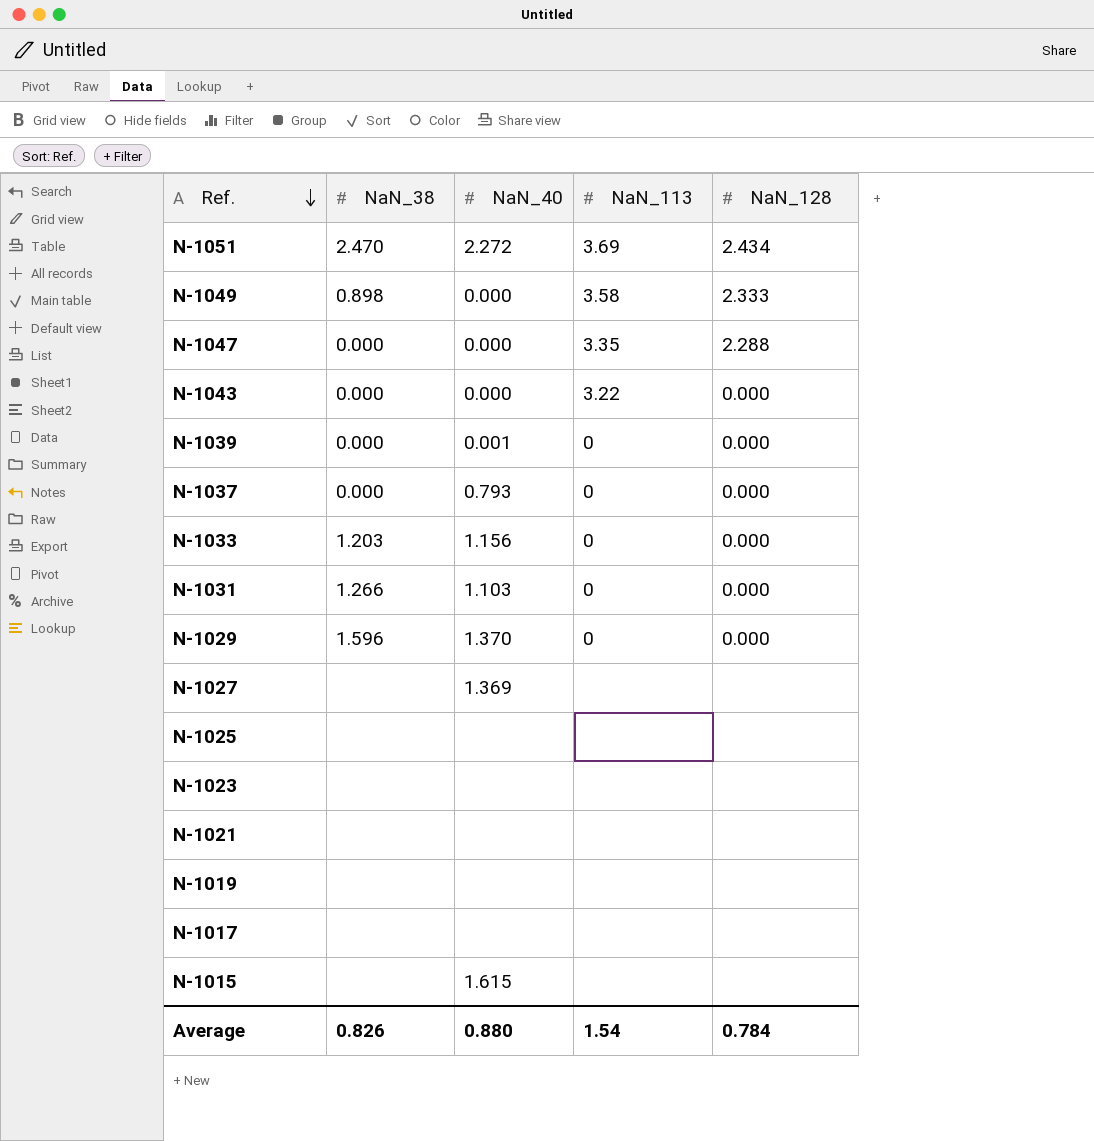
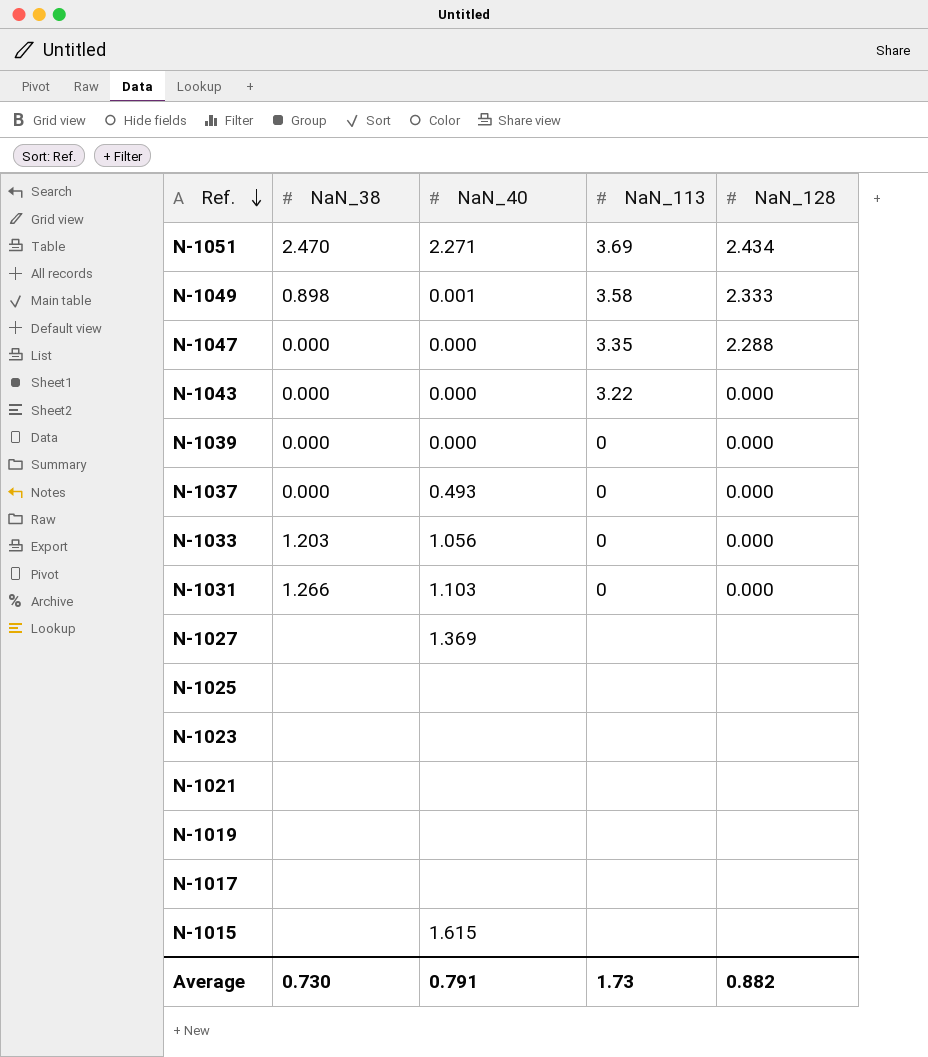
row N-1029: 1.596 | 1.370 | 0 | 0.000 -> none
N-1051 | NaN_40: 2.272 -> 2.271
N-1049 | NaN_40: 0.000 -> 0.001
N-1039 | NaN_40: 0.001 -> 0.000
N-1037 | NaN_40: 0.793 -> 0.493
N-1033 | NaN_40: 1.156 -> 1.056
Average | NaN_38: 0.826 -> 0.730
Average | NaN_40: 0.880 -> 0.791
Average | NaN_113: 1.54 -> 1.73
Average | NaN_128: 0.784 -> 0.882

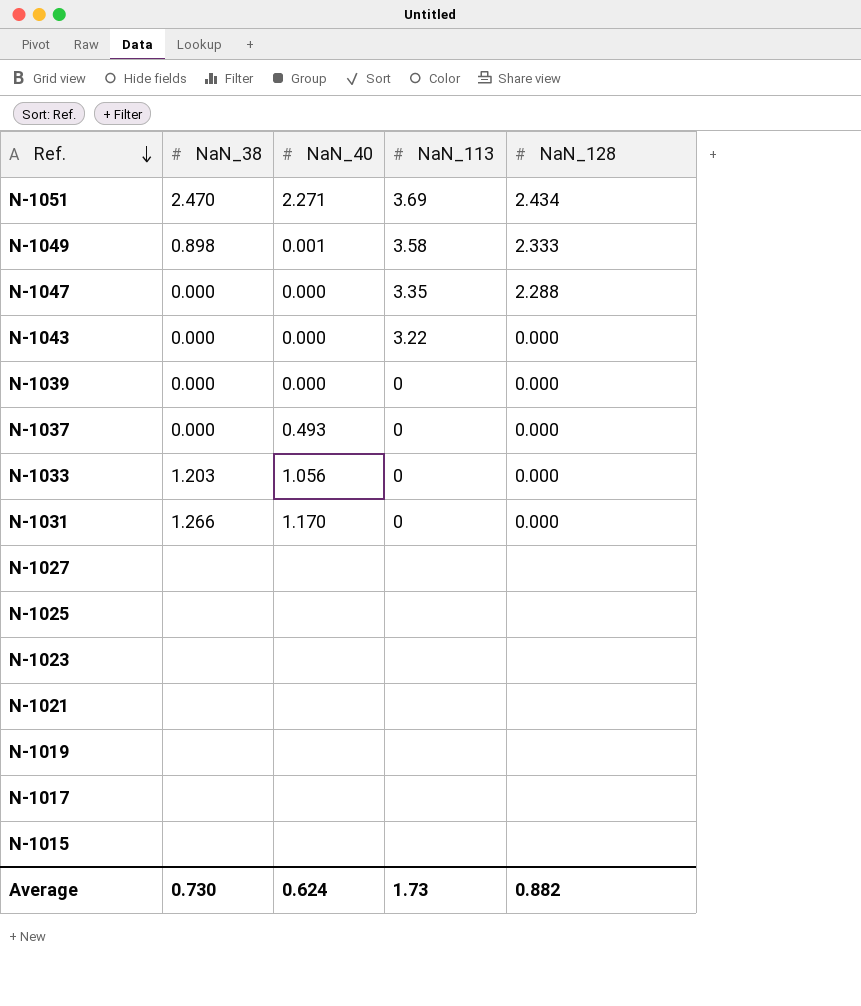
N-1031 | NaN_40: 1.103 -> 1.170
N-1027 | NaN_40: 1.369 -> none
N-1015 | NaN_40: 1.615 -> none
Average | NaN_40: 0.791 -> 0.624

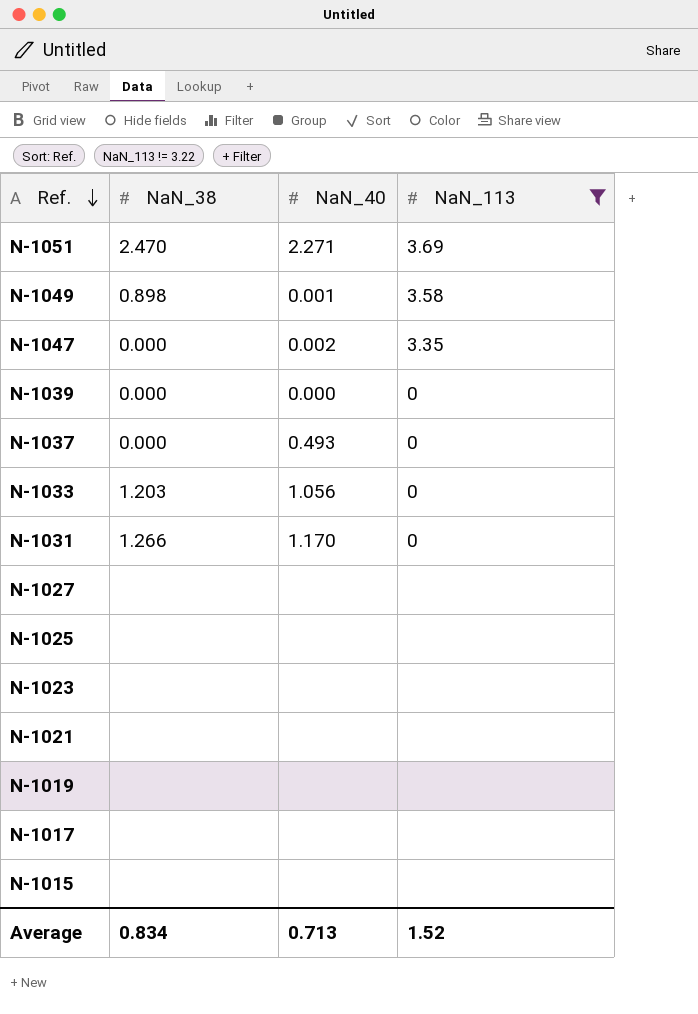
filter: none -> NaN_113 != 3.22
column NaN_128 | position: 5 -> none
N-1047 | NaN_40: 0.000 -> 0.002
Average | NaN_38: 0.730 -> 0.834
Average | NaN_40: 0.624 -> 0.713
Average | NaN_113: 1.73 -> 1.52

